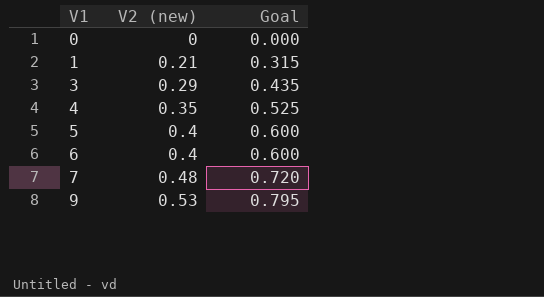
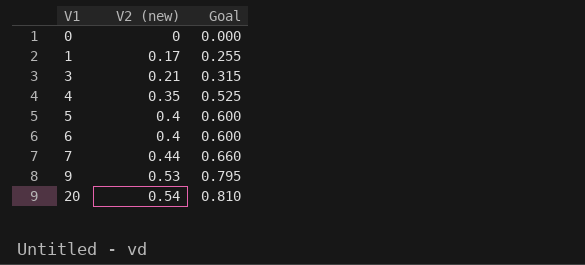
1 | V2 (new): 0.21 -> 0.17
1 | Goal: 0.315 -> 0.255
3 | V2 (new): 0.29 -> 0.21
3 | Goal: 0.435 -> 0.315
7 | V2 (new): 0.48 -> 0.44
7 | Goal: 0.720 -> 0.660
row 20: none -> 0.54 | 0.810

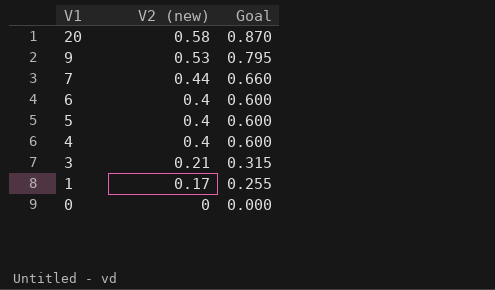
row order: V1 ascending -> V1 descending
20 | V2 (new): 0.54 -> 0.58
20 | Goal: 0.810 -> 0.870
4 | V2 (new): 0.35 -> 0.4
4 | Goal: 0.525 -> 0.600

